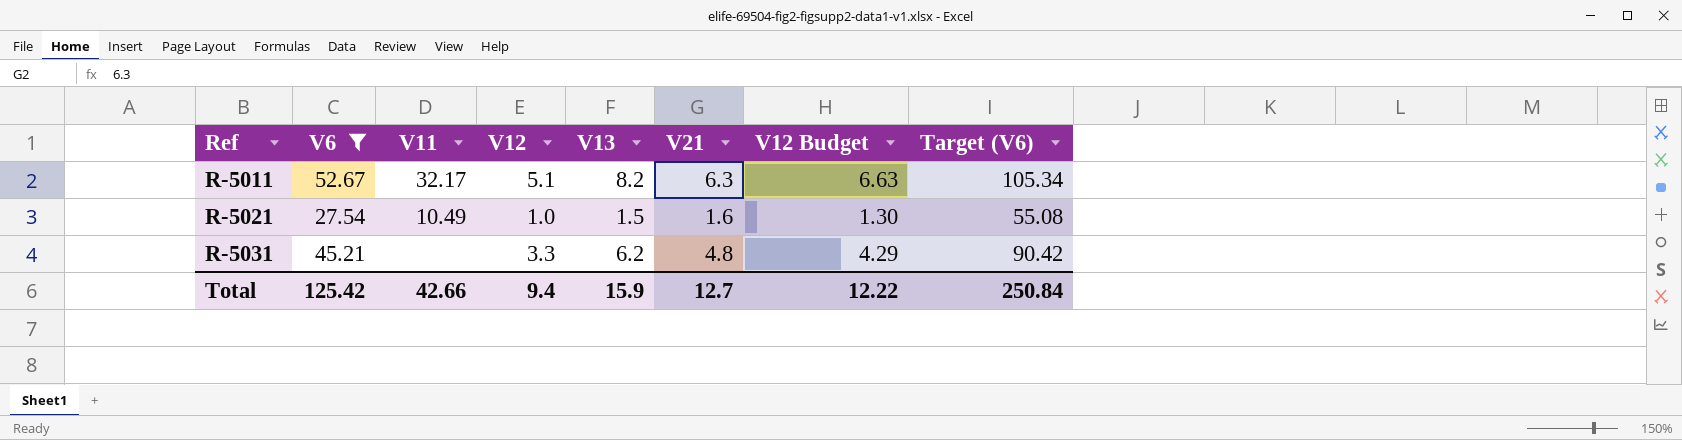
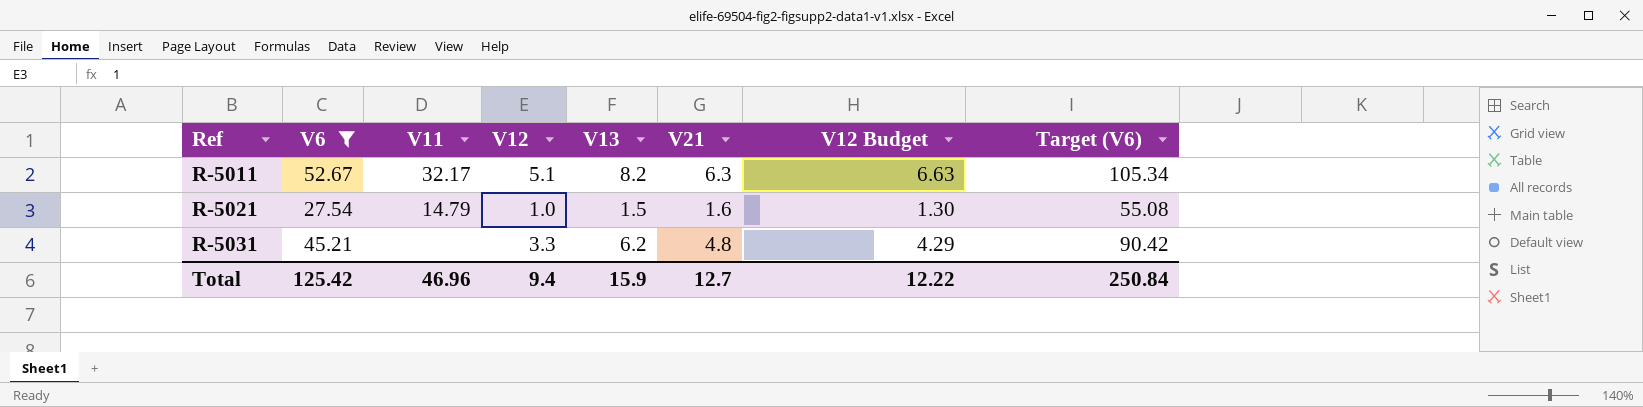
R-5021 | V11: 10.49 -> 14.79
Total | V11: 42.66 -> 46.96

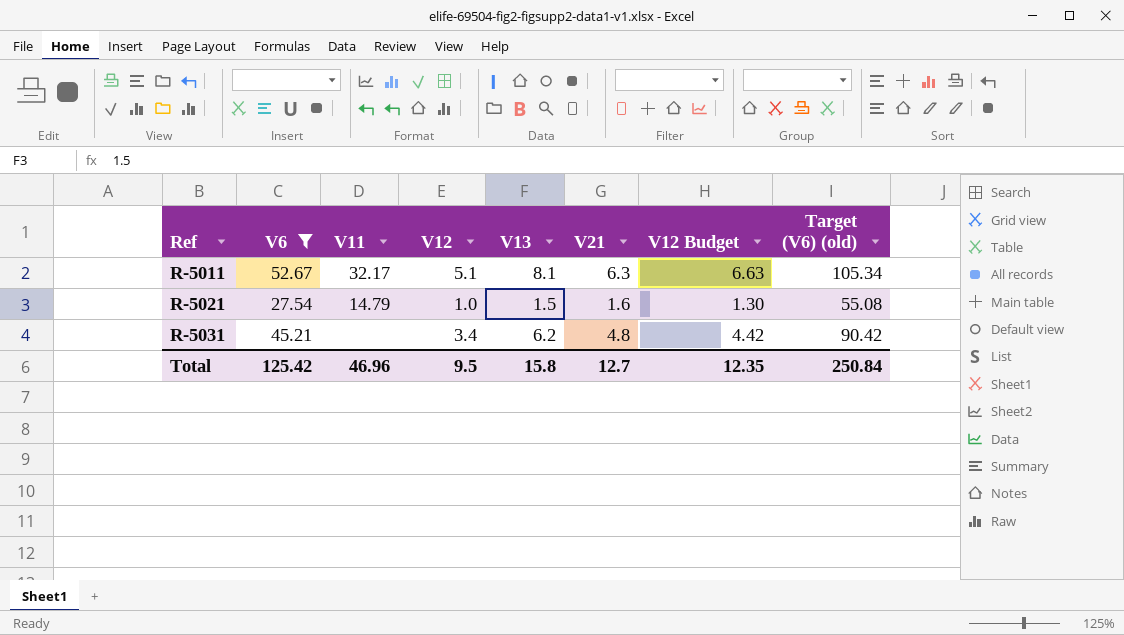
column name: Target (V6) -> Target (V6) (old)
R-5011 | V13: 8.2 -> 8.1
R-5031 | V12: 3.3 -> 3.4
R-5031 | V12 Budget: 4.29 -> 4.42
Total | V12: 9.4 -> 9.5
Total | V13: 15.9 -> 15.8
Total | V12 Budget: 12.22 -> 12.35

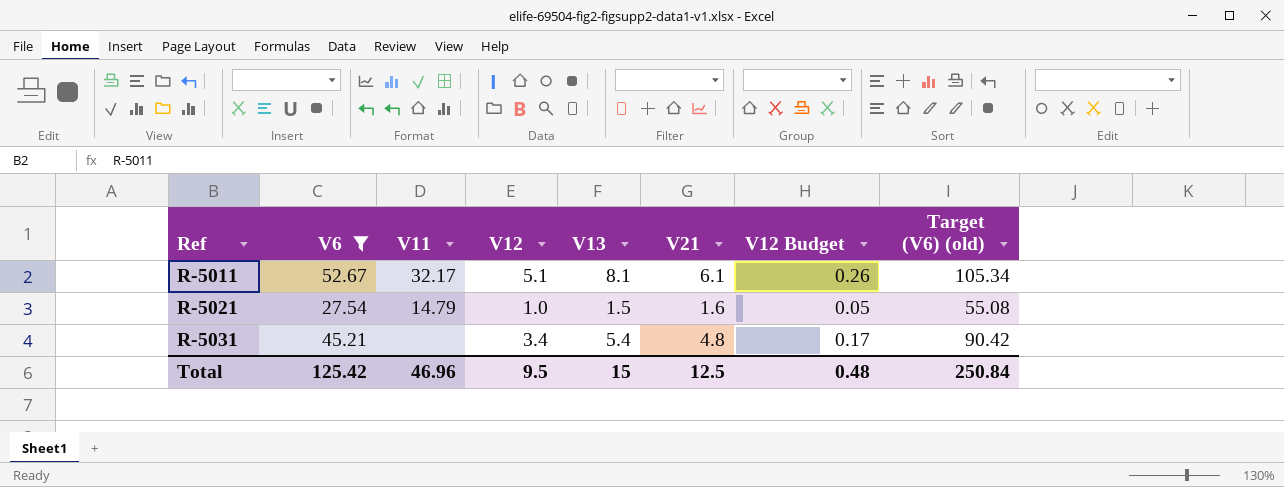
column V12 Budget | formula: [V12] * 1.3 -> [V12] * 0.05
R-5011 | V21: 6.3 -> 6.1
R-5031 | V13: 6.2 -> 5.4
Total | V13: 15.8 -> 15
Total | V21: 12.7 -> 12.5
Total | V12 Budget: 12.35 -> 0.48

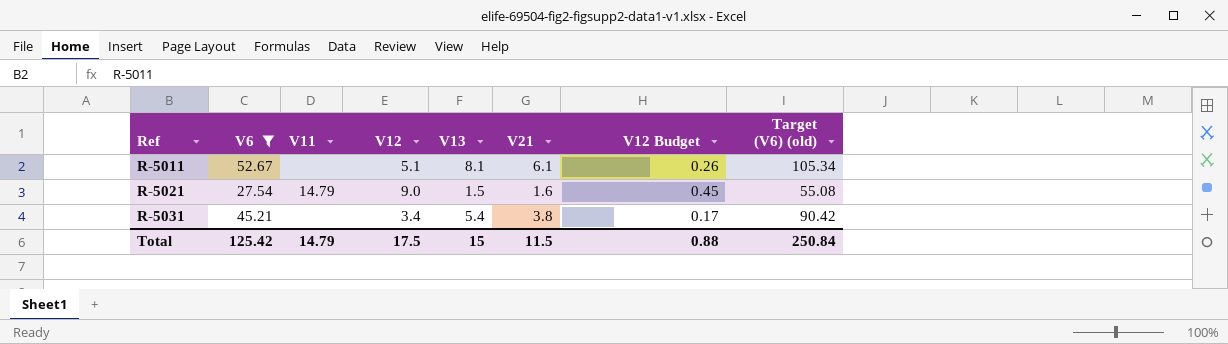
R-5011 | V11: 32.17 -> none
R-5021 | V12: 1.0 -> 9.0
R-5021 | V12 Budget: 0.05 -> 0.45
R-5031 | V21: 4.8 -> 3.8
Total | V11: 46.96 -> 14.79
Total | V12: 9.5 -> 17.5
Total | V21: 12.5 -> 11.5
Total | V12 Budget: 0.48 -> 0.88

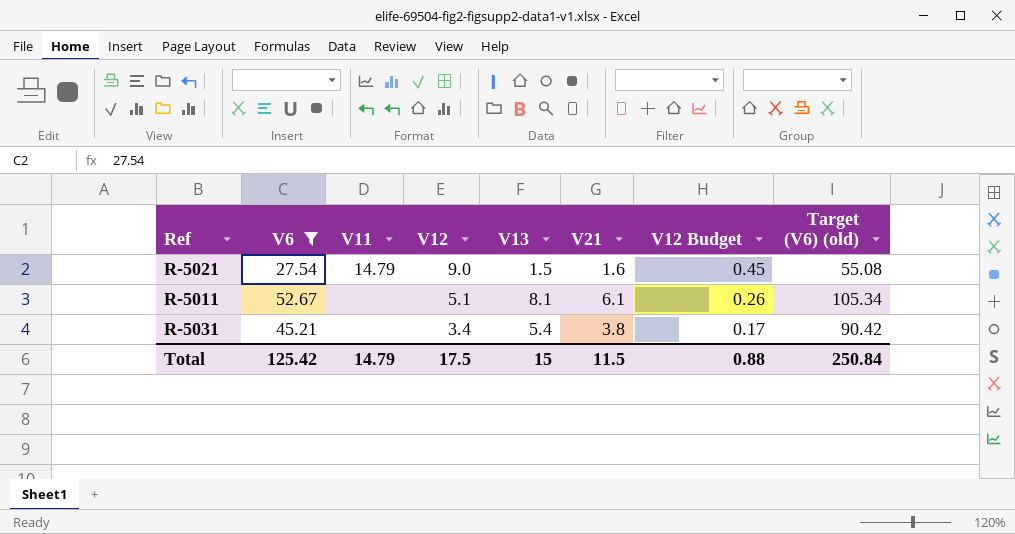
row order: Ref ascending -> V12 descending

